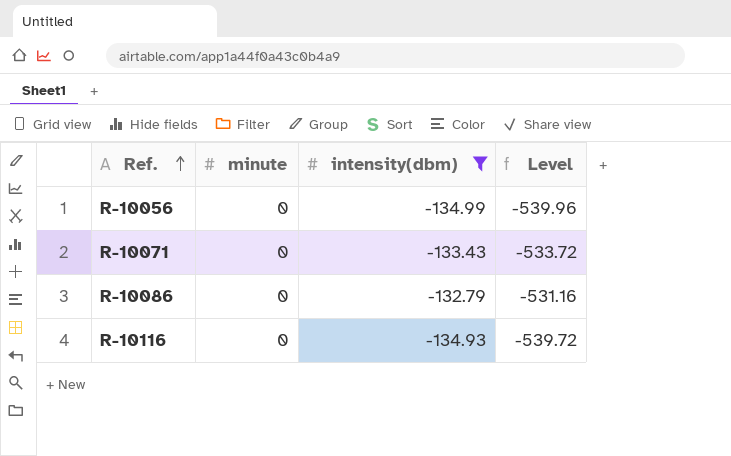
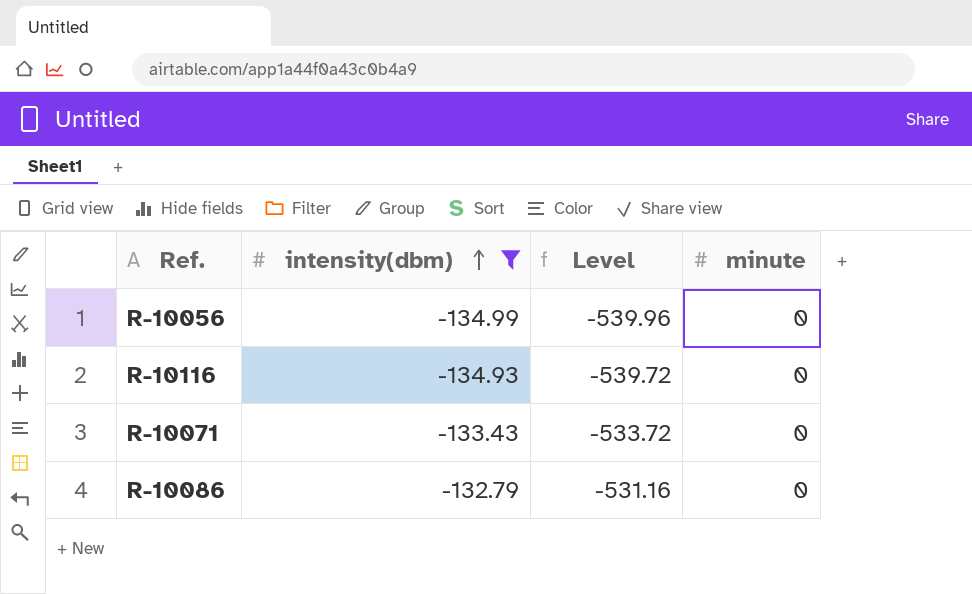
row order: Ref. ascending -> intensity(dbm) ascending
column minute | position: 2 -> 4

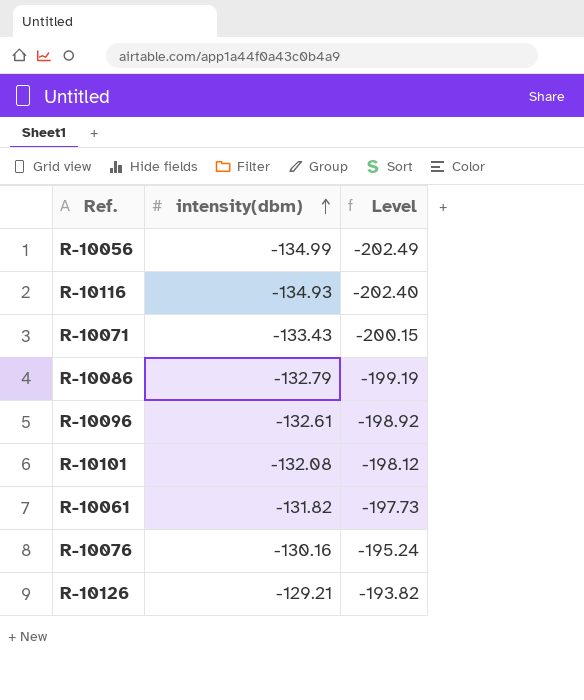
filter: intensity(dbm) <= -132.79 -> none
column minute | position: 4 -> none
column Level | formula: [intensity(dbm)] * 4 -> [intensity(dbm)] * 1.5

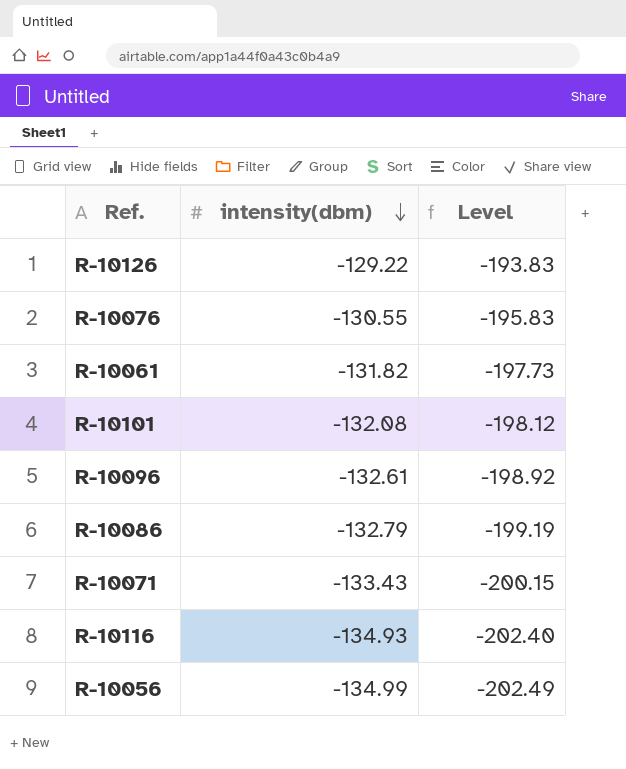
row order: intensity(dbm) ascending -> intensity(dbm) descending
R-10126 | intensity(dbm): -129.21 -> -129.22
R-10126 | Level: -193.82 -> -193.83
R-10076 | intensity(dbm): -130.16 -> -130.55
R-10076 | Level: -195.24 -> -195.83

